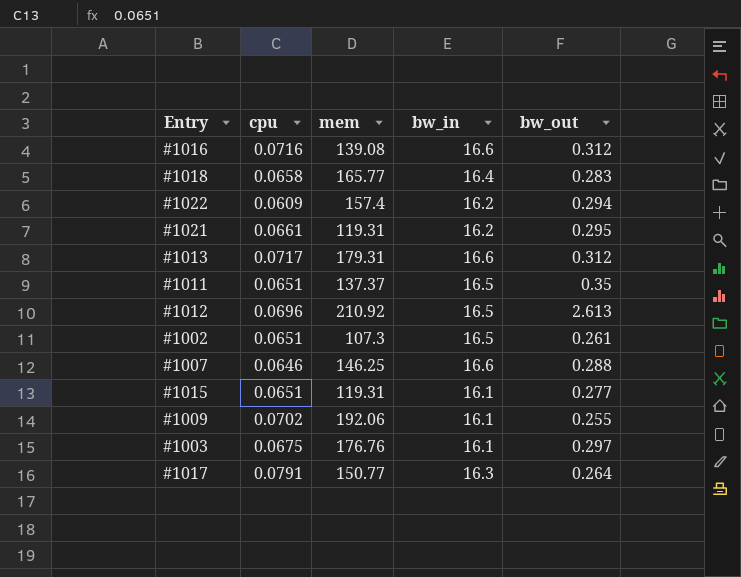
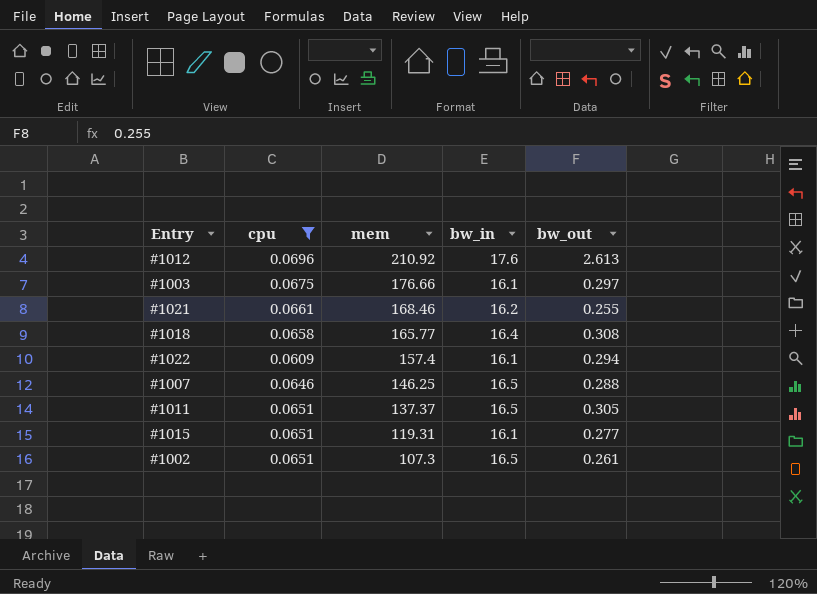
filter: none -> cpu <= 0.0696
row order: none -> mem descending
#1012 | bw_in: 16.5 -> 17.6
#1003 | mem: 176.76 -> 176.66
#1021 | mem: 119.31 -> 168.46
#1021 | bw_out: 0.295 -> 0.255
#1018 | bw_out: 0.283 -> 0.308
#1022 | bw_in: 16.2 -> 16.1
#1007 | bw_in: 16.6 -> 16.5
#1011 | bw_out: 0.35 -> 0.305

